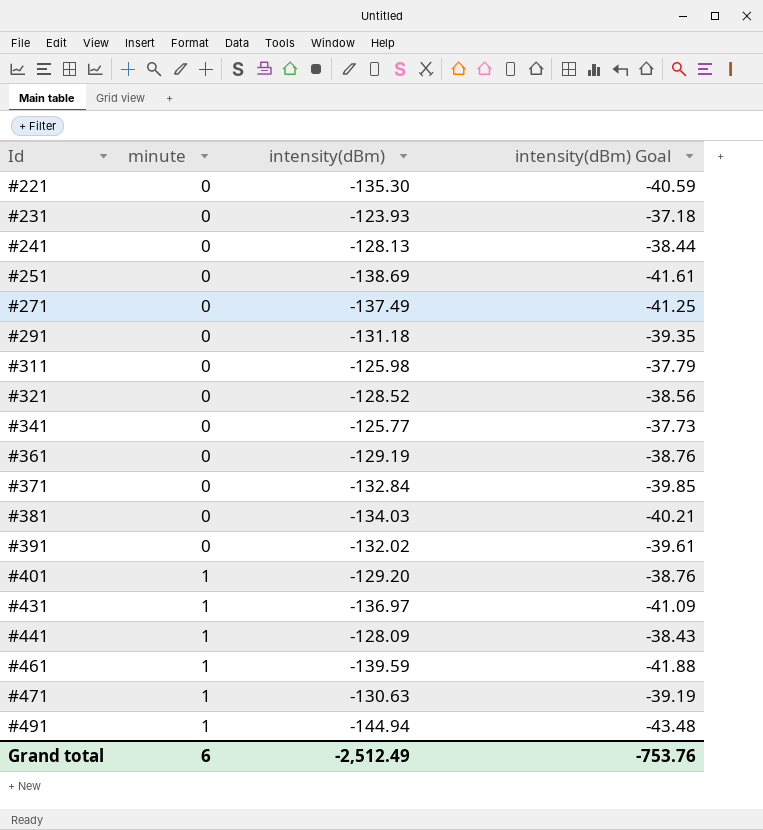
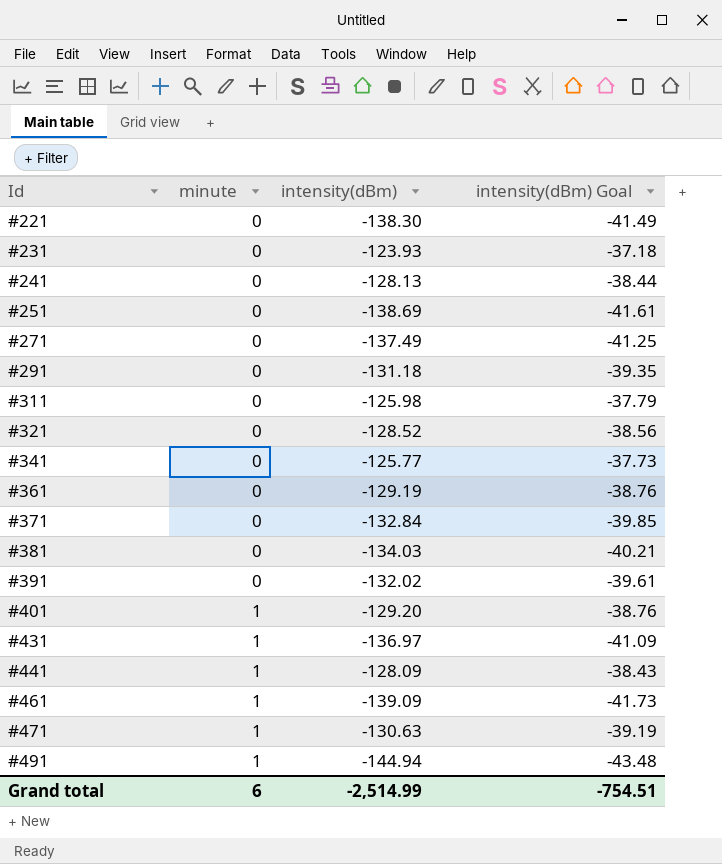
#221 | intensity(dBm): -135.30 -> -138.30
#221 | intensity(dBm) Goal: -40.59 -> -41.49
#461 | intensity(dBm): -139.59 -> -139.09
#461 | intensity(dBm) Goal: -41.88 -> -41.73
Grand total | intensity(dBm): -2,512.49 -> -2,514.99
Grand total | intensity(dBm) Goal: -753.76 -> -754.51

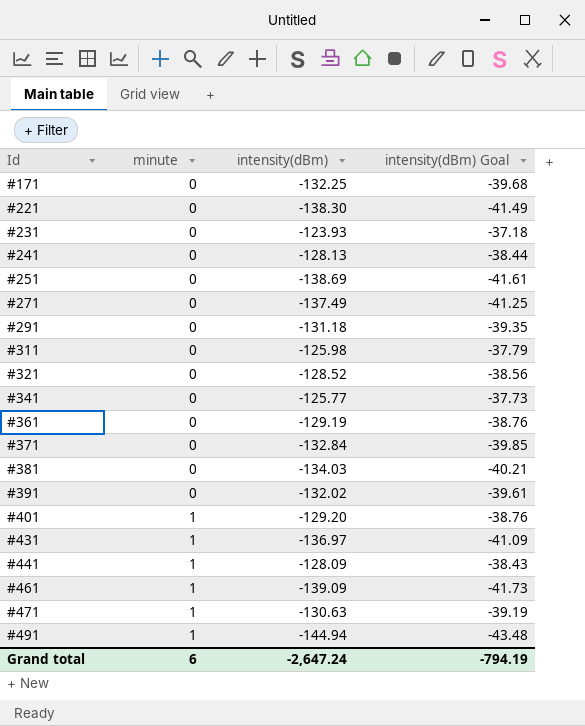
row #171: none -> 0 | -132.25 | -39.68
Grand total | intensity(dBm): -2,514.99 -> -2,647.24
Grand total | intensity(dBm) Goal: -754.51 -> -794.19

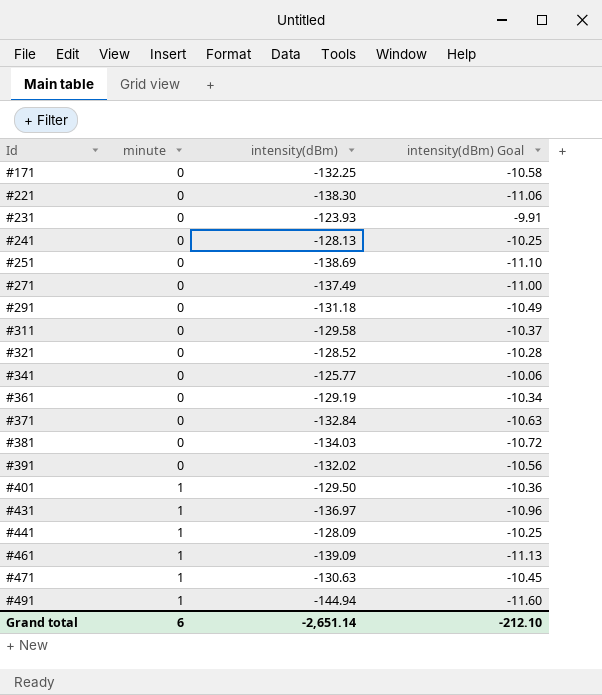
column intensity(dBm) Goal | formula: [intensity(dBm)] * 0.3 -> [intensity(dBm)] * 0.08
#311 | intensity(dBm): -125.98 -> -129.58
#401 | intensity(dBm): -129.20 -> -129.50
Grand total | intensity(dBm): -2,647.24 -> -2,651.14
Grand total | intensity(dBm) Goal: -794.19 -> -212.10

